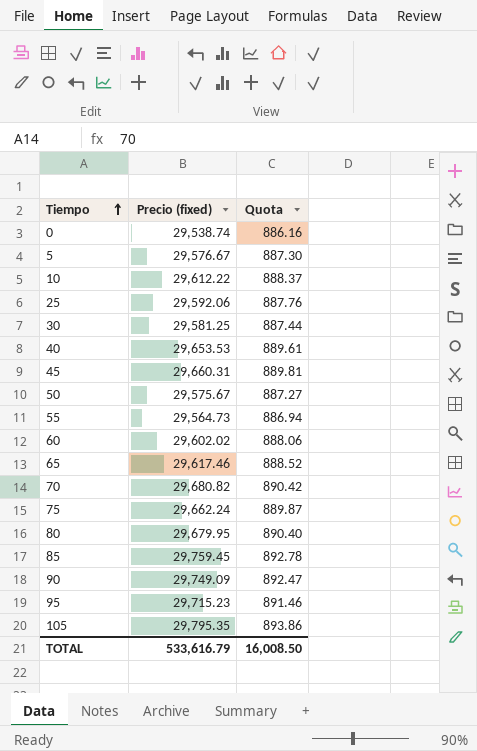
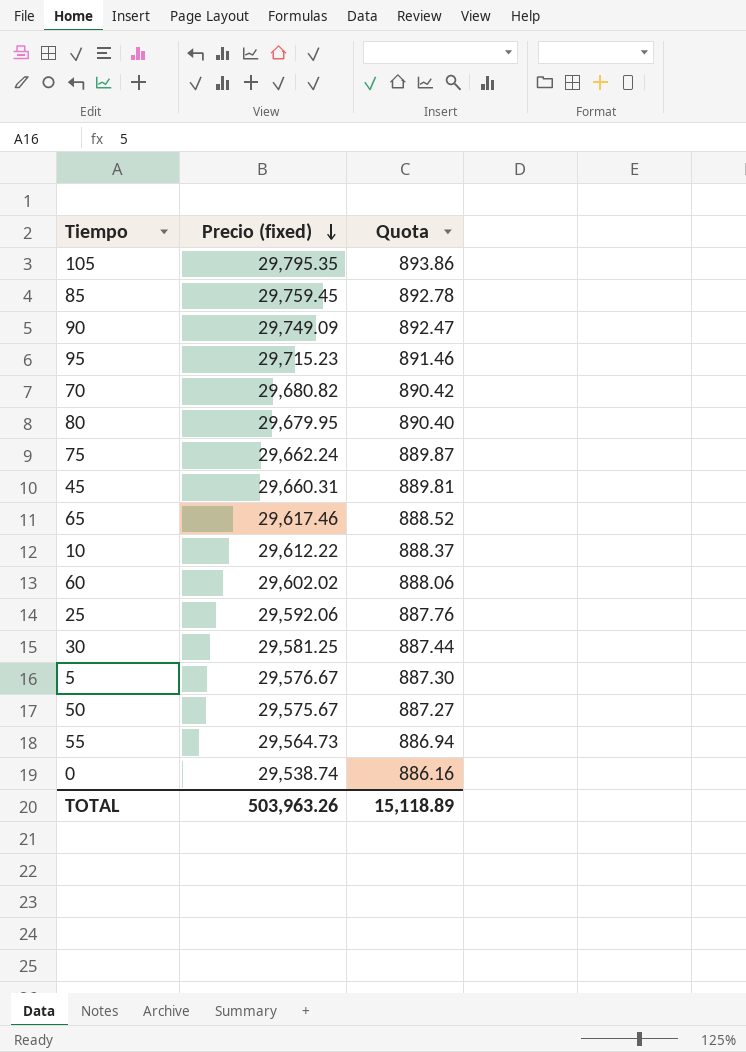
row order: Tiempo ascending -> Precio (fixed) descending
row 40: 29,653.53 | 889.61 -> none
TOTAL | Precio (fixed): 533,616.79 -> 503,963.26
TOTAL | Quota: 16,008.50 -> 15,118.89

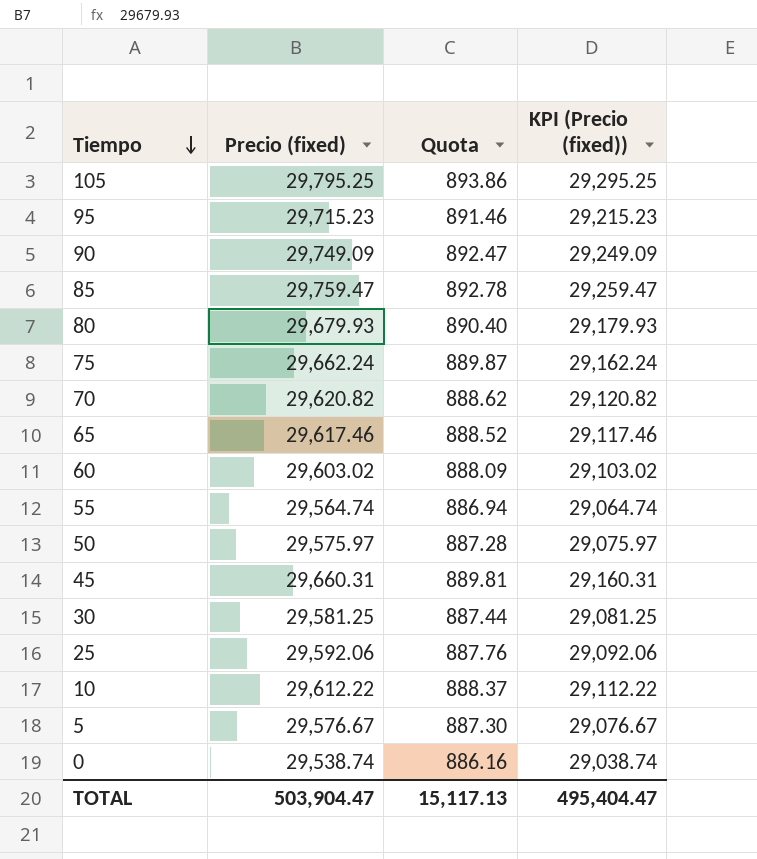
row order: Precio (fixed) descending -> Tiempo descending
column KPI (Precio (fixed)) | formula: none -> [Precio (fixed)] - 500
105 | Precio (fixed): 29,795.35 -> 29,795.25
85 | Precio (fixed): 29,759.45 -> 29,759.47
80 | Precio (fixed): 29,679.95 -> 29,679.93
70 | Precio (fixed): 29,680.82 -> 29,620.82
70 | Quota: 890.42 -> 888.62
60 | Precio (fixed): 29,602.02 -> 29,603.02
60 | Quota: 888.06 -> 888.09
55 | Precio (fixed): 29,564.73 -> 29,564.74
50 | Precio (fixed): 29,575.67 -> 29,575.97
50 | Quota: 887.27 -> 887.28
TOTAL | Precio (fixed): 503,963.26 -> 503,904.47
TOTAL | Quota: 15,118.89 -> 15,117.13

